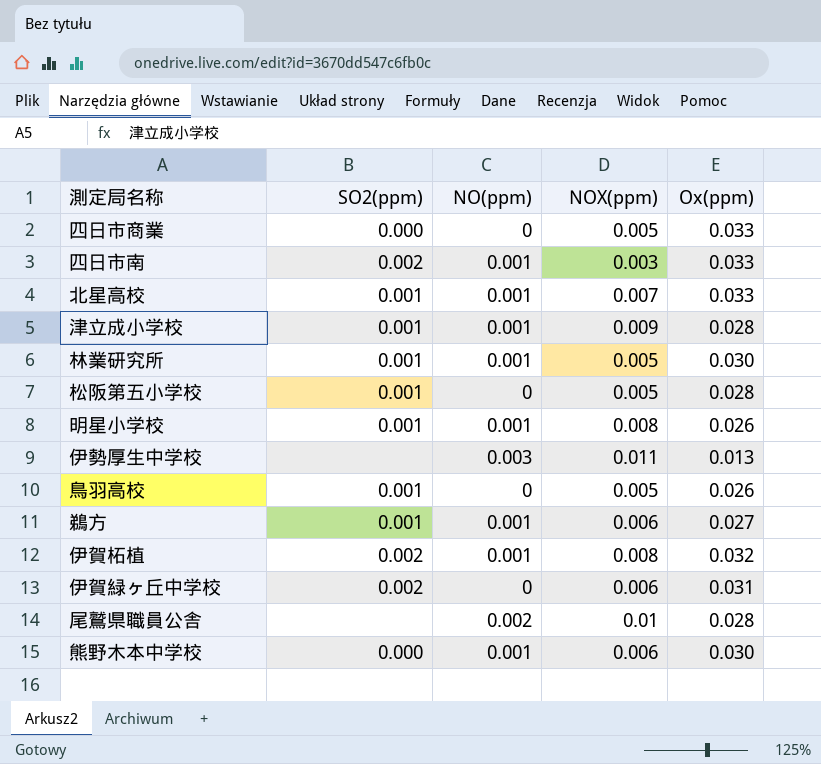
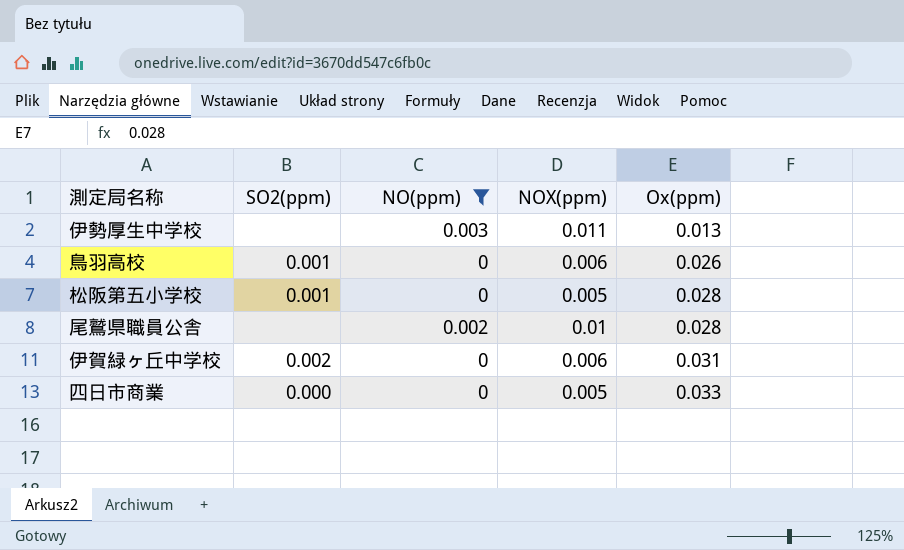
filter: none -> NO(ppm) != 0.001
row order: none -> Ox(ppm) ascending
鳥羽高校 | NOX(ppm): 0.005 -> 0.006

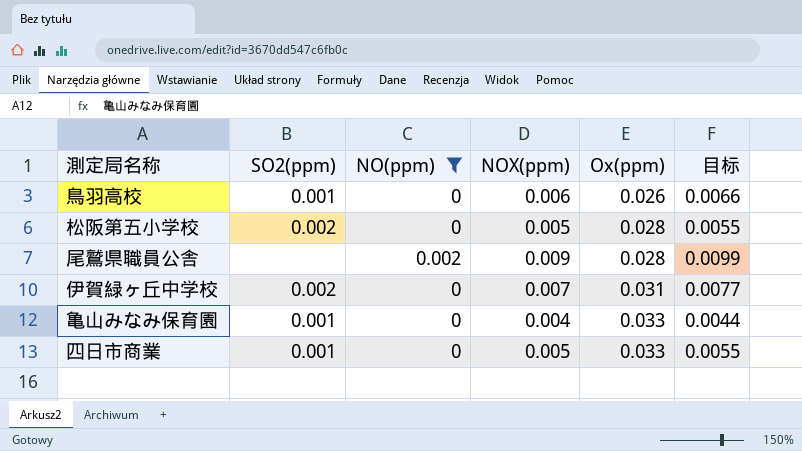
column 目标 | formula: none -> [NOX(ppm)] * 1.1
row 伊勢厚生中学校: none | 0.003 | 0.011 | 0.013 -> none
松阪第五小学校 | SO2(ppm): 0.001 -> 0.002
尾鷲県職員公舎 | NOX(ppm): 0.01 -> 0.009
伊賀緑ヶ丘中学校 | NOX(ppm): 0.006 -> 0.007
row 亀山みなみ保育園: none -> 0.001 | 0 | 0.004 | 0.033 | 0.0044
四日市商業 | SO2(ppm): 0.000 -> 0.001

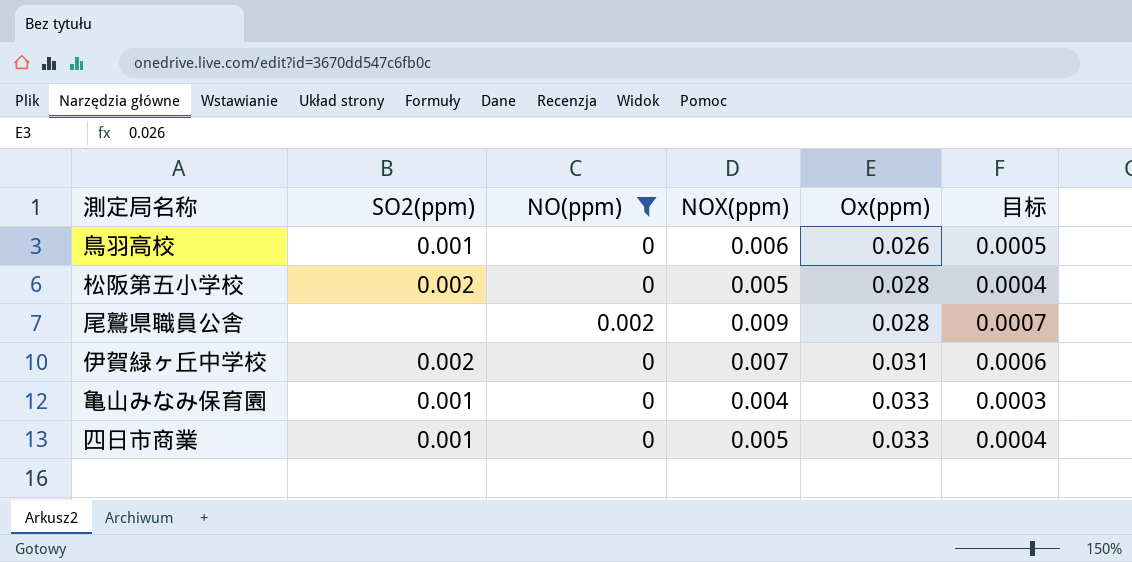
column 目标 | formula: [NOX(ppm)] * 1.1 -> [NOX(ppm)] * 0.08

